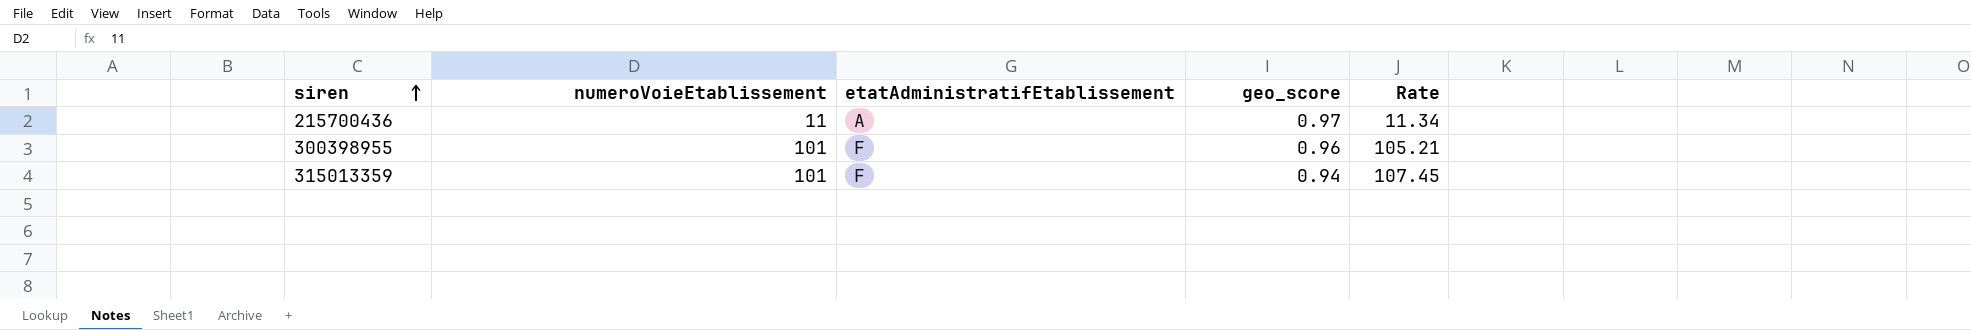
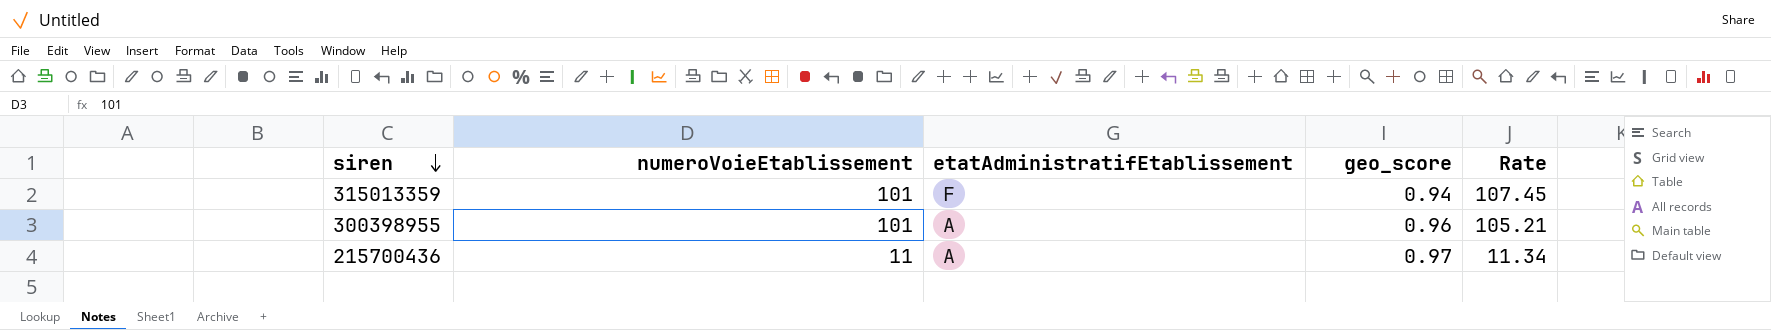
row order: siren ascending -> siren descending
300398955 | etatAdministratifEtablissement: F -> A

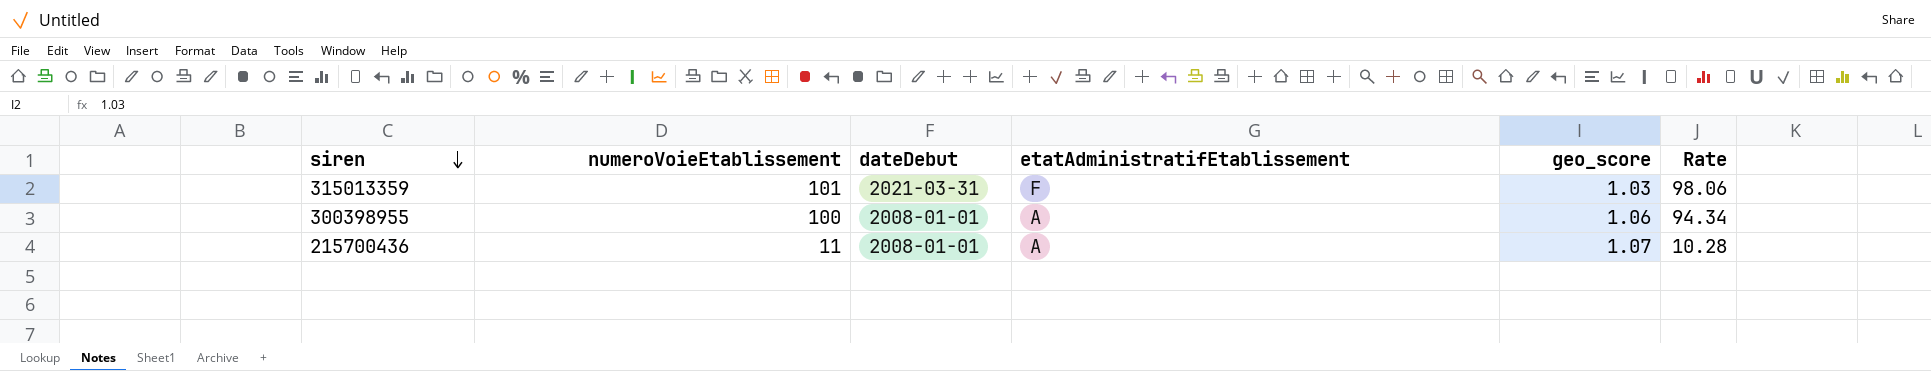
column dateDebut | position: none -> 3
315013359 | geo_score: 0.94 -> 1.03
315013359 | Rate: 107.45 -> 98.06
300398955 | numeroVoieEtablissement: 101 -> 100
300398955 | geo_score: 0.96 -> 1.06
300398955 | Rate: 105.21 -> 94.34
215700436 | geo_score: 0.97 -> 1.07
215700436 | Rate: 11.34 -> 10.28

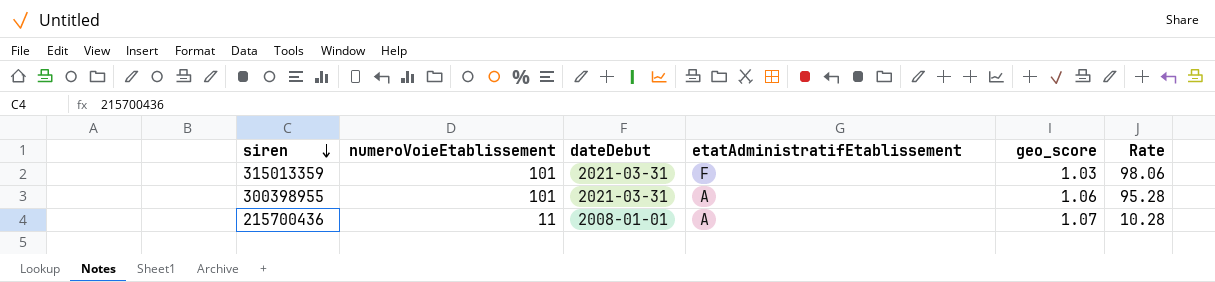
300398955 | numeroVoieEtablissement: 100 -> 101
300398955 | dateDebut: 2008-01-01 -> 2021-03-31
300398955 | Rate: 94.34 -> 95.28

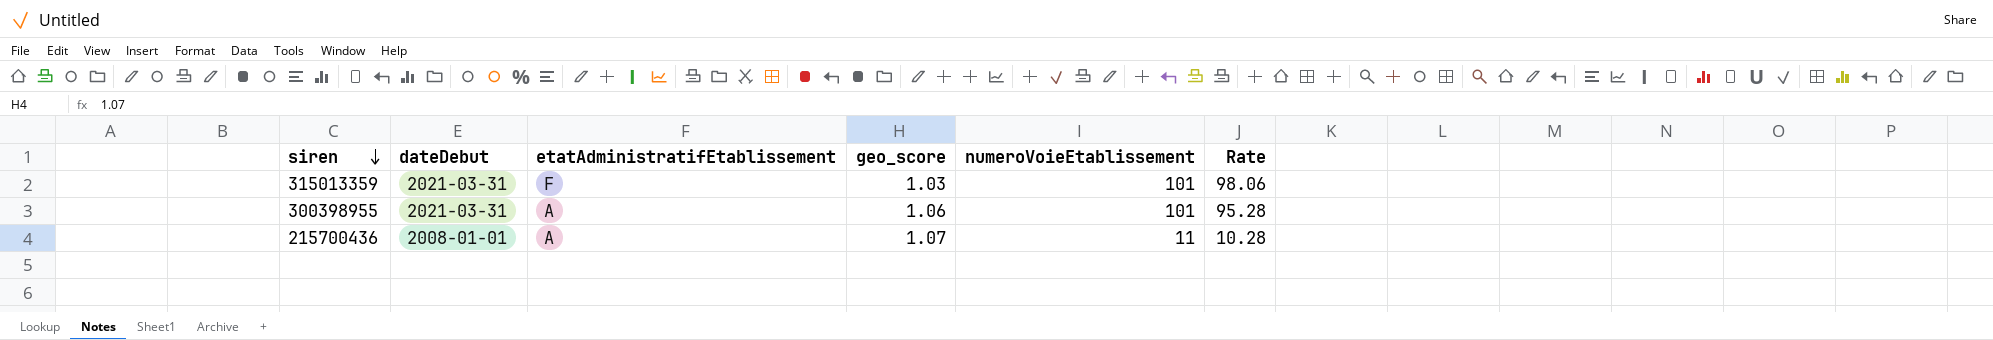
column numeroVoieEtablissement | position: 2 -> 5

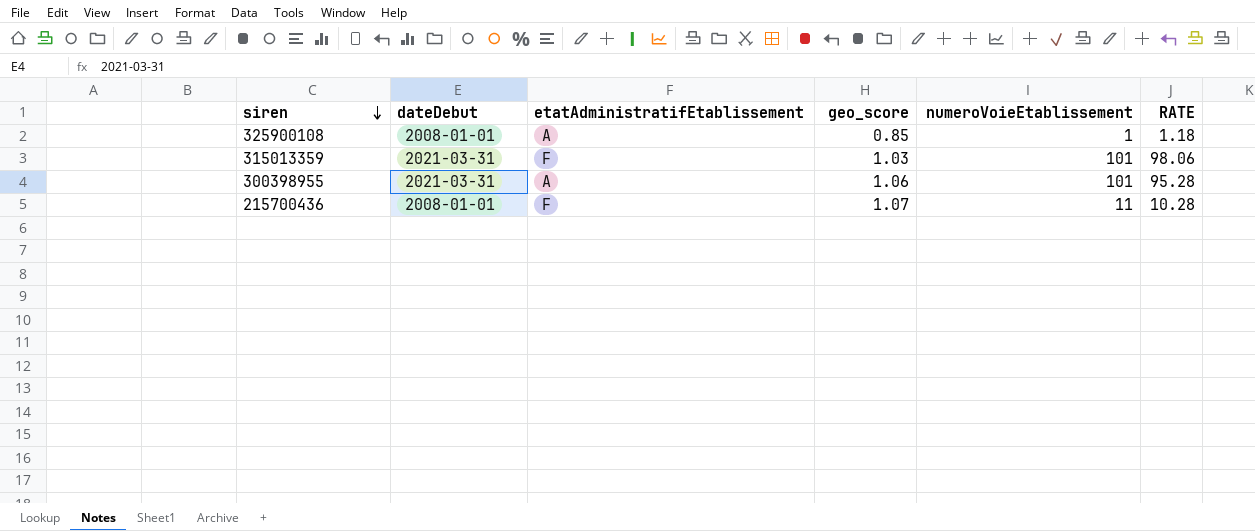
column name: Rate -> RATE
row 325900108: none -> 2008-01-01 | A | 0.85 | 1 | 1.18
215700436 | etatAdministratifEtablissement: A -> F

